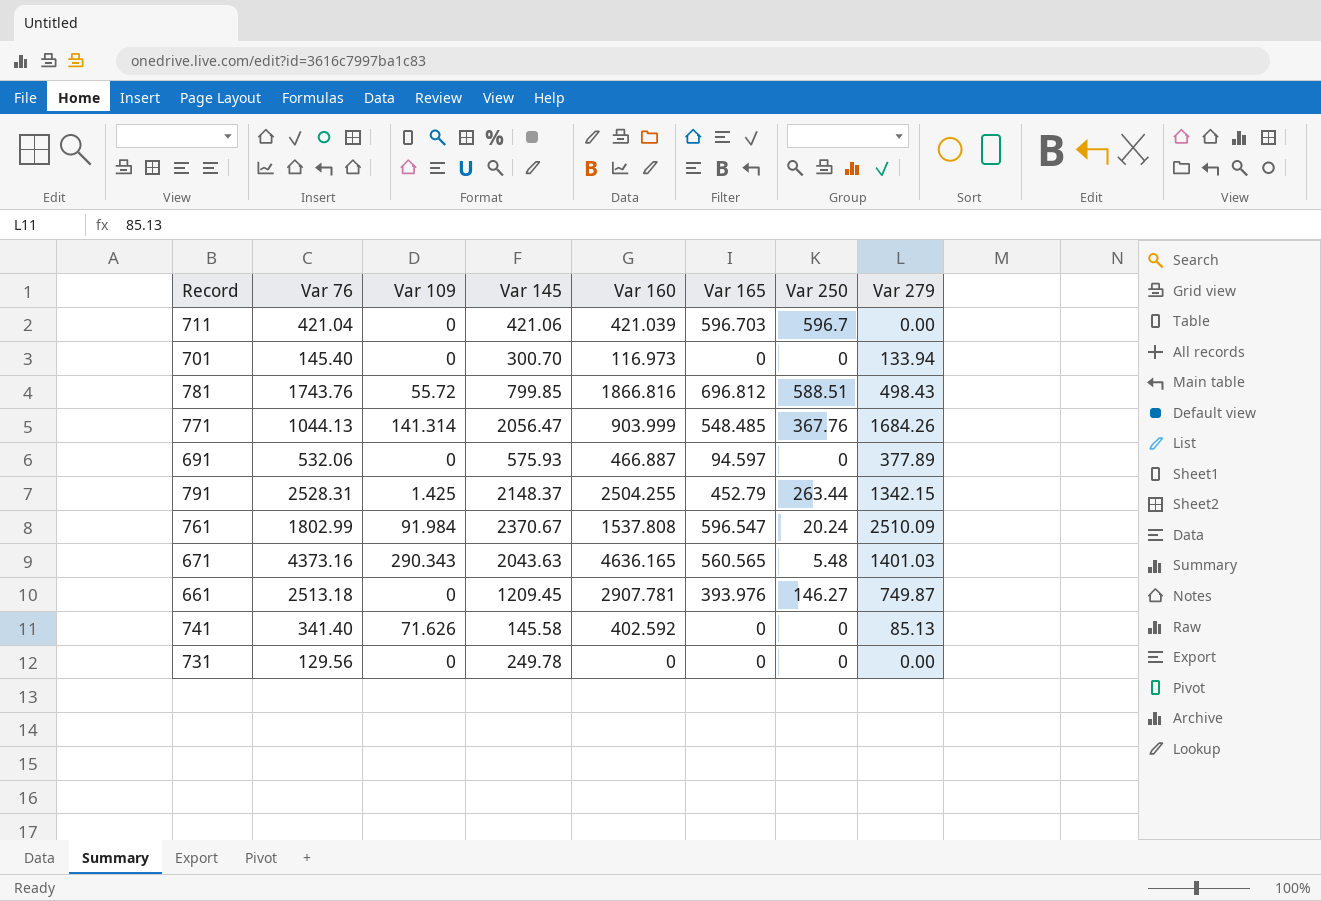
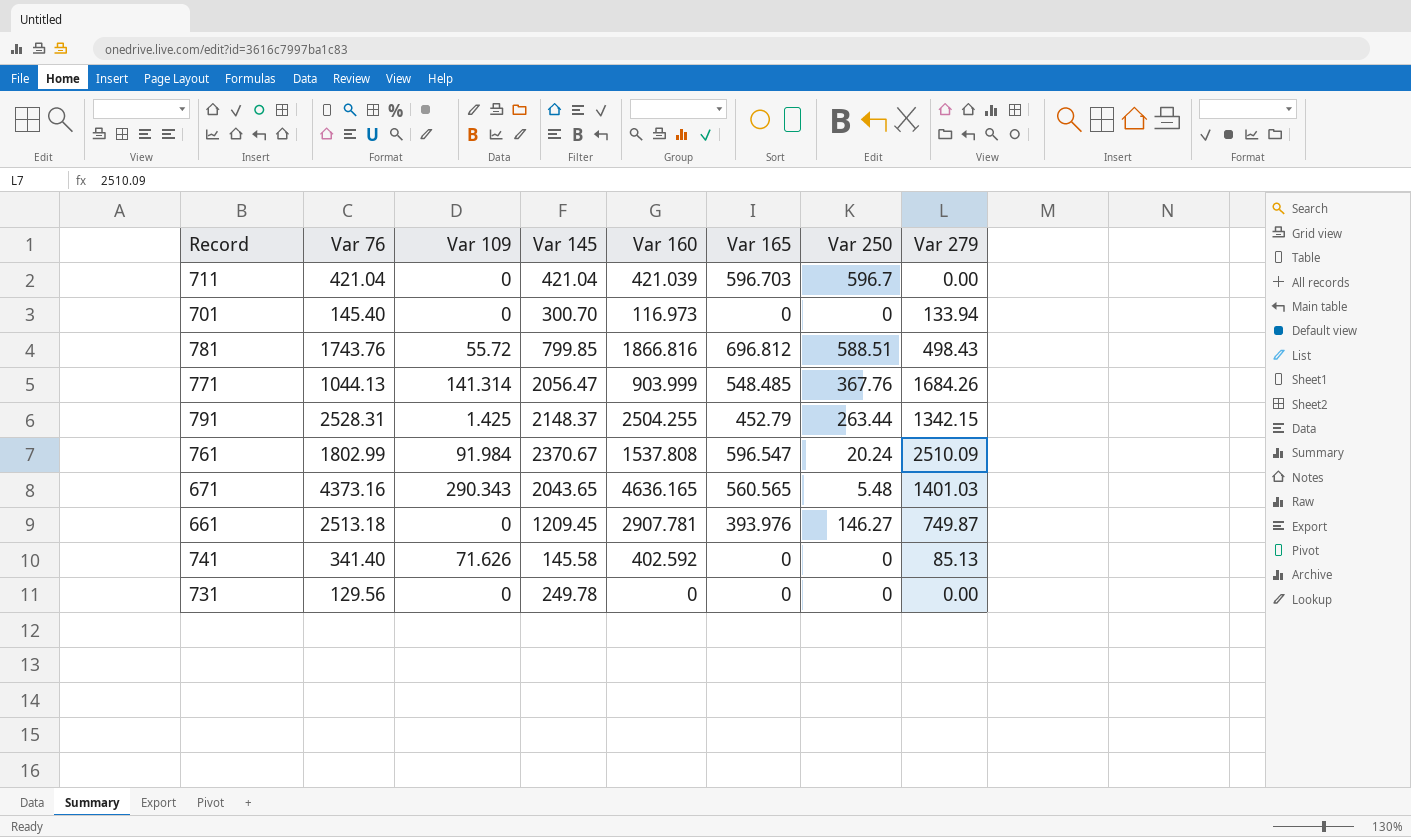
row 691: 532.06 | 0 | 575.93 | 466.887 | 94.597 | 0 | 377.89 -> none
711 | Var 145: 421.06 -> 421.04
671 | Var 145: 2043.63 -> 2043.65

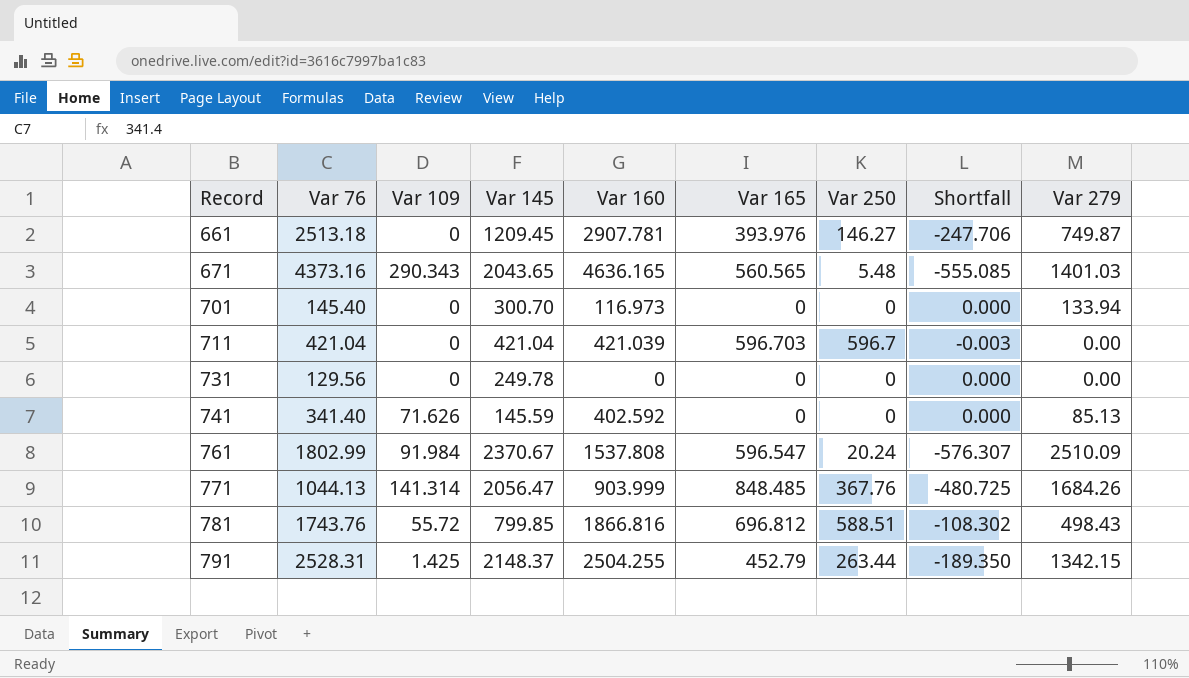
row order: none -> Record ascending
column Shortfall | formula: none -> [Var 250] - [Var 165]
741 | Var 145: 145.58 -> 145.59
771 | Var 165: 548.485 -> 848.485

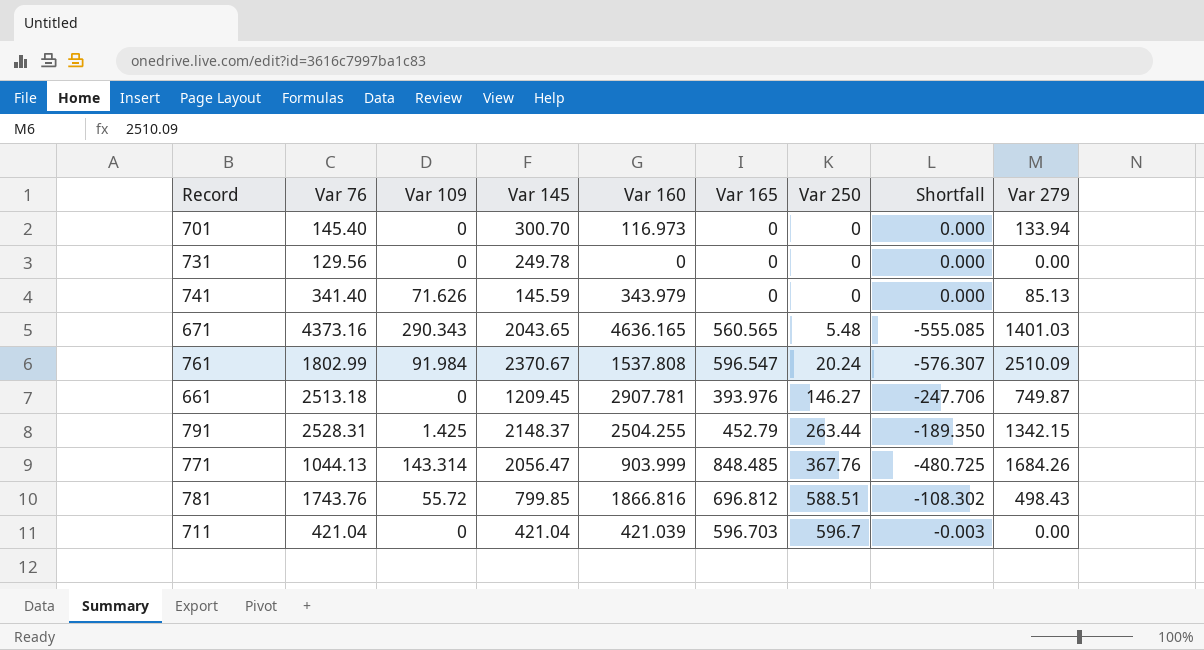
row order: Record ascending -> Var 250 ascending
741 | Var 160: 402.592 -> 343.979
771 | Var 109: 141.314 -> 143.314

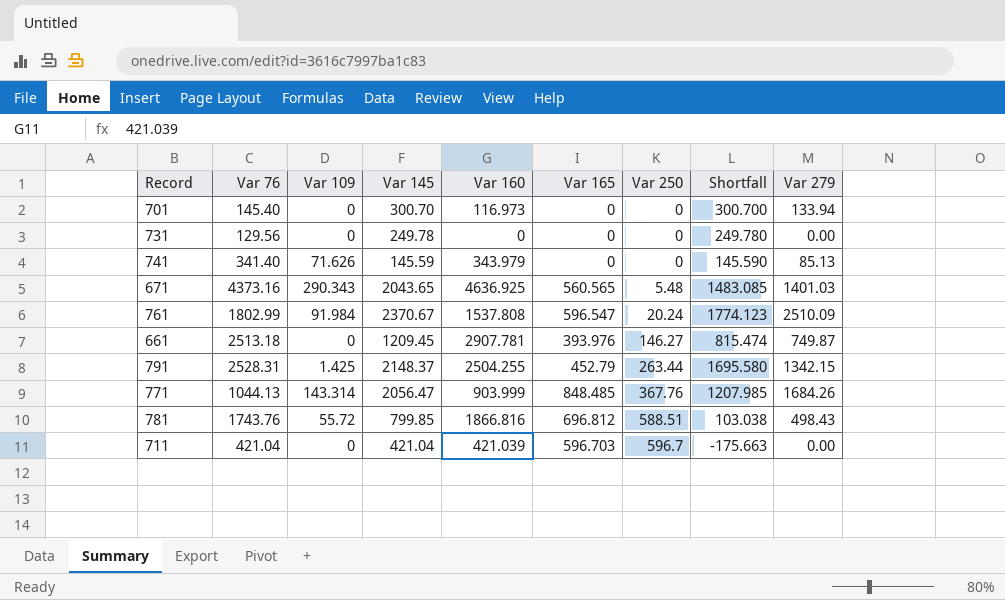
column Shortfall | formula: [Var 250] - [Var 165] -> [Var 145] - [Var 165]
671 | Var 160: 4636.165 -> 4636.925

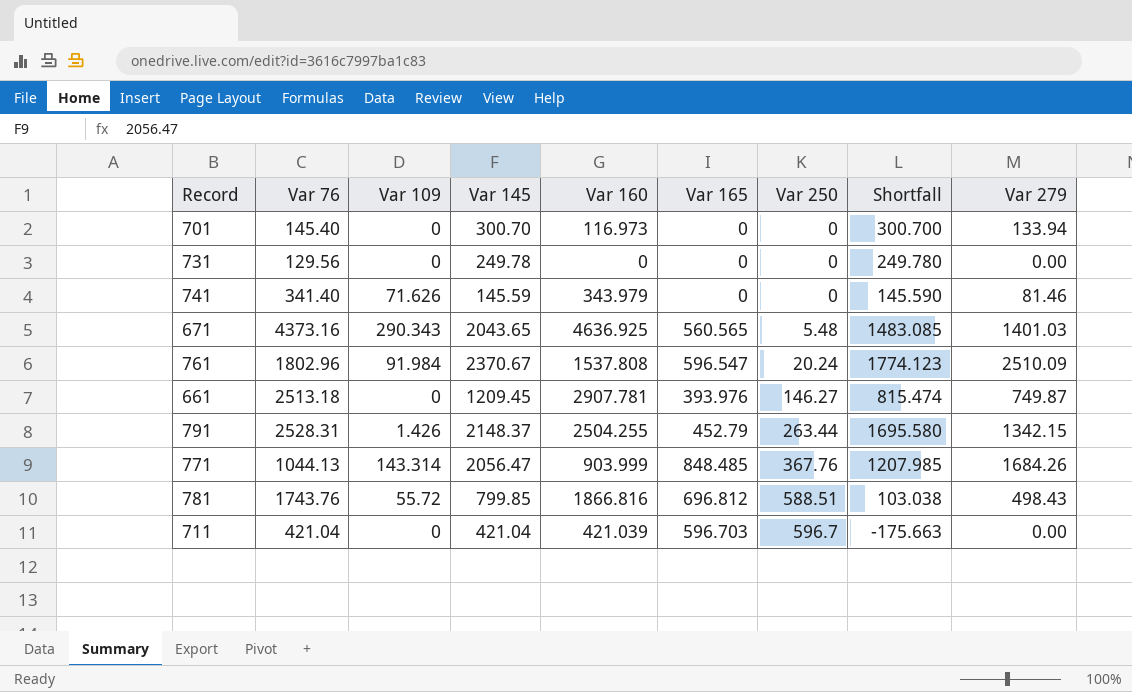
741 | Var 279: 85.13 -> 81.46
761 | Var 76: 1802.99 -> 1802.96
791 | Var 109: 1.425 -> 1.426

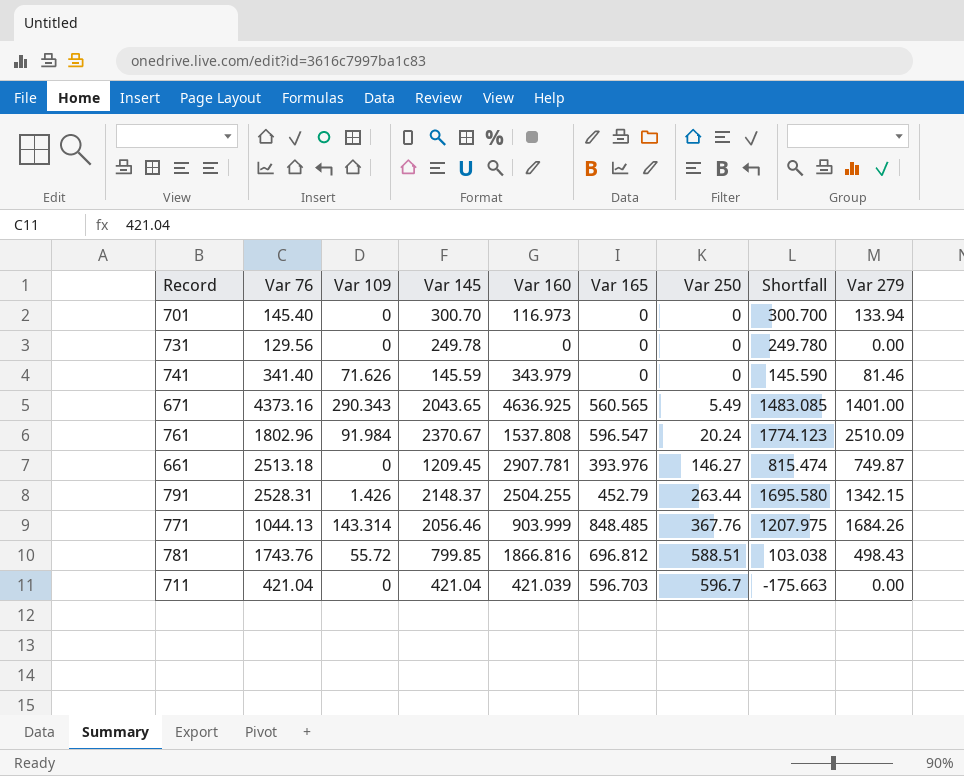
671 | Var 250: 5.48 -> 5.49
671 | Var 279: 1401.03 -> 1401.00
771 | Var 145: 2056.47 -> 2056.46
771 | Shortfall: 1207.985 -> 1207.975

